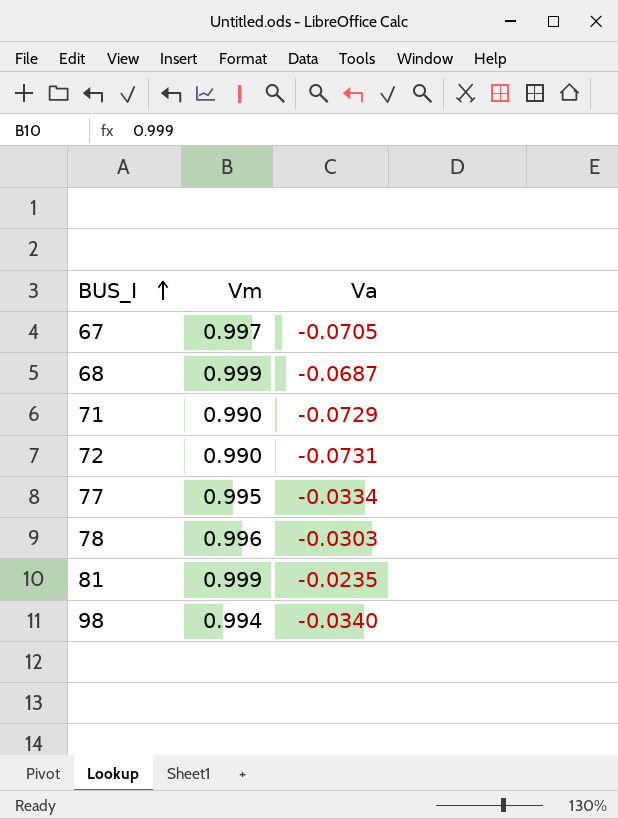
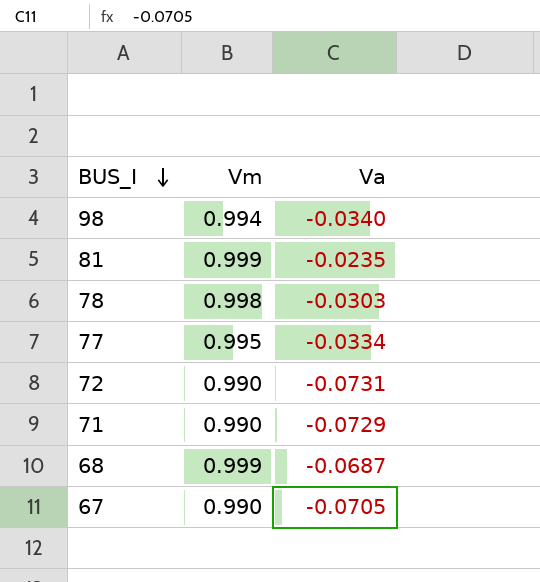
row order: BUS_I ascending -> BUS_I descending
78 | Vm: 0.996 -> 0.998
67 | Vm: 0.997 -> 0.990

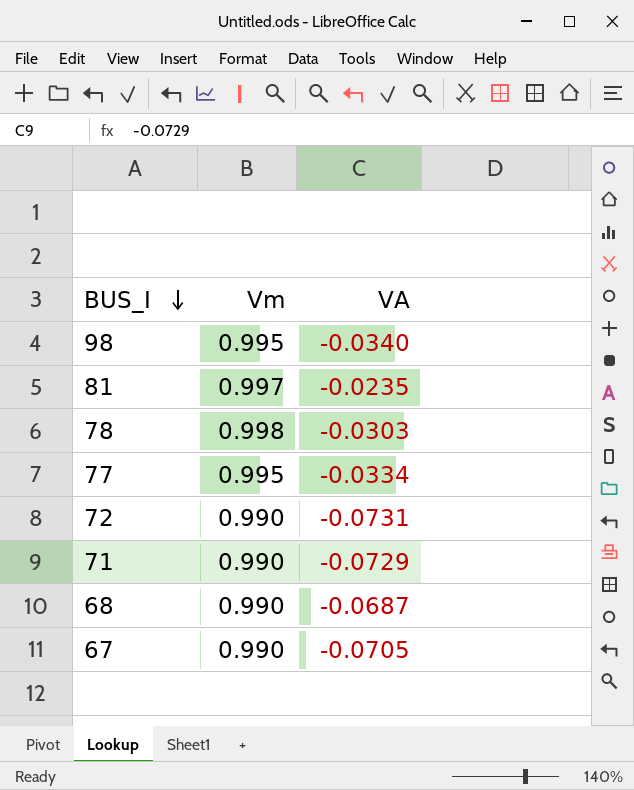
column name: Va -> VA
98 | Vm: 0.994 -> 0.995
81 | Vm: 0.999 -> 0.997
68 | Vm: 0.999 -> 0.990

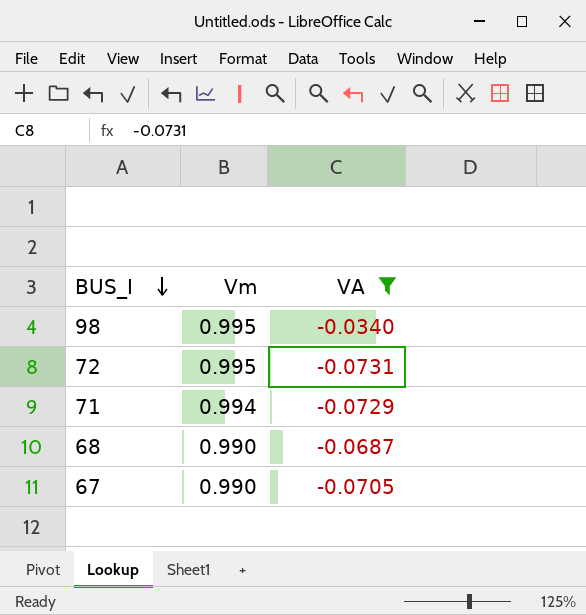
filter: none -> VA <= -0.0340
72 | Vm: 0.990 -> 0.995
71 | Vm: 0.990 -> 0.994

